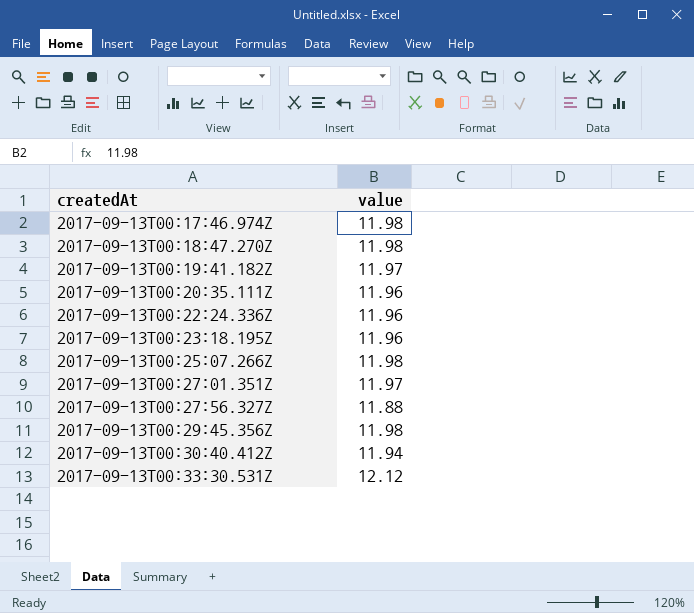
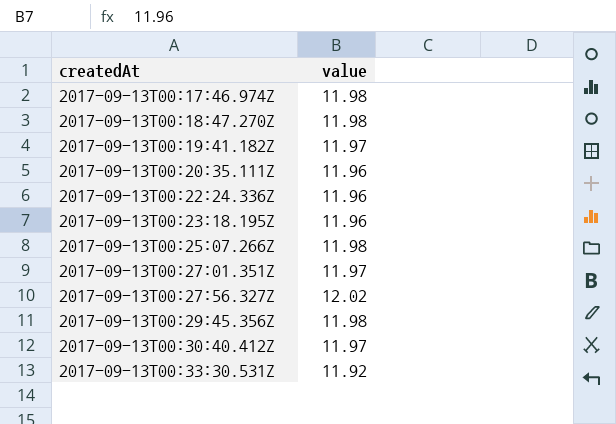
2017-09-13T00:27:56.327Z | value: 11.88 -> 12.02
2017-09-13T00:30:40.412Z | value: 11.94 -> 11.97
2017-09-13T00:33:30.531Z | value: 12.12 -> 11.92

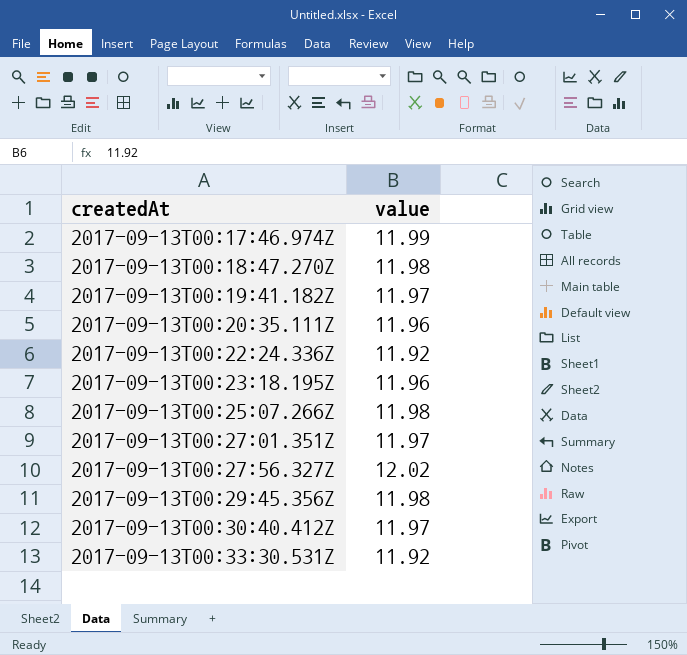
2017-09-13T00:17:46.974Z | value: 11.98 -> 11.99
2017-09-13T00:22:24.336Z | value: 11.96 -> 11.92

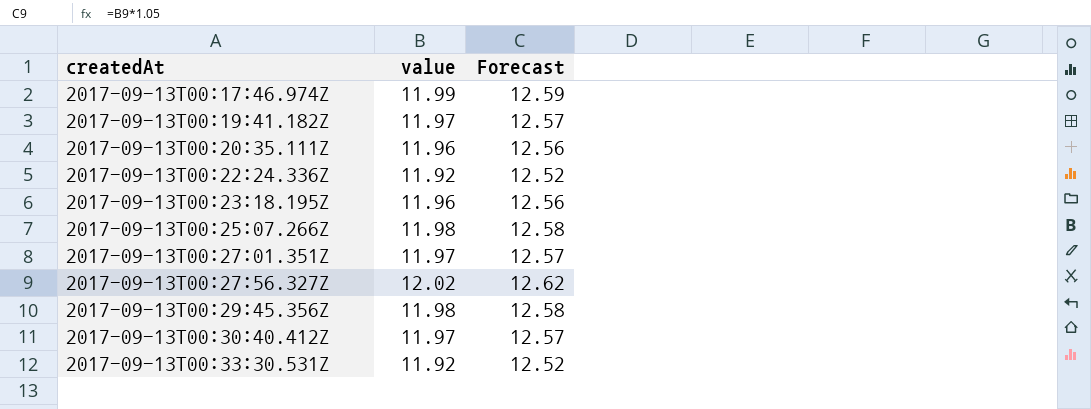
column Forecast | formula: none -> [value] * 1.05
row 2017-09-13T00:18:47.270Z: 11.98 -> none

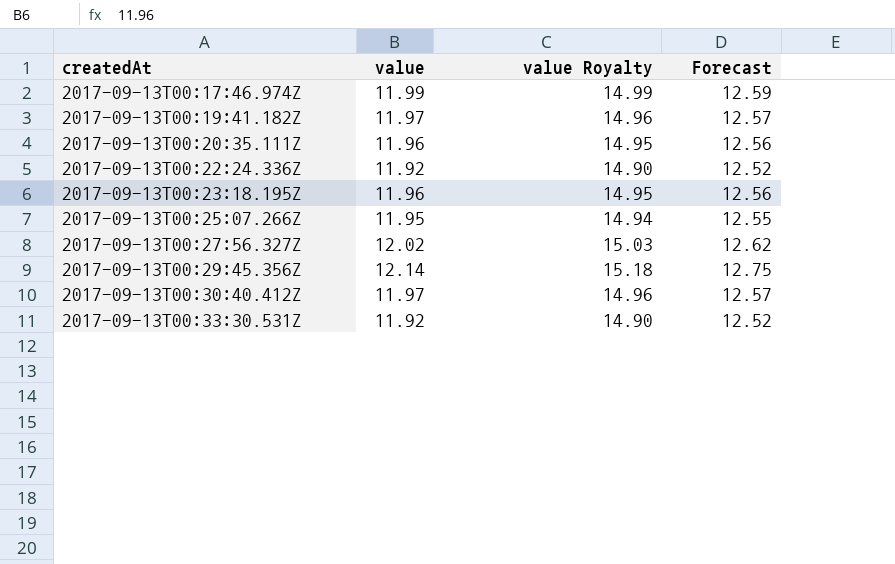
column value Royalty | formula: none -> [value] * 1.25
row 2017-09-13T00:27:01.351Z: 11.97 | 12.57 -> none
2017-09-13T00:25:07.266Z | value: 11.98 -> 11.95
2017-09-13T00:25:07.266Z | Forecast: 12.58 -> 12.55
2017-09-13T00:29:45.356Z | value: 11.98 -> 12.14
2017-09-13T00:29:45.356Z | Forecast: 12.58 -> 12.75

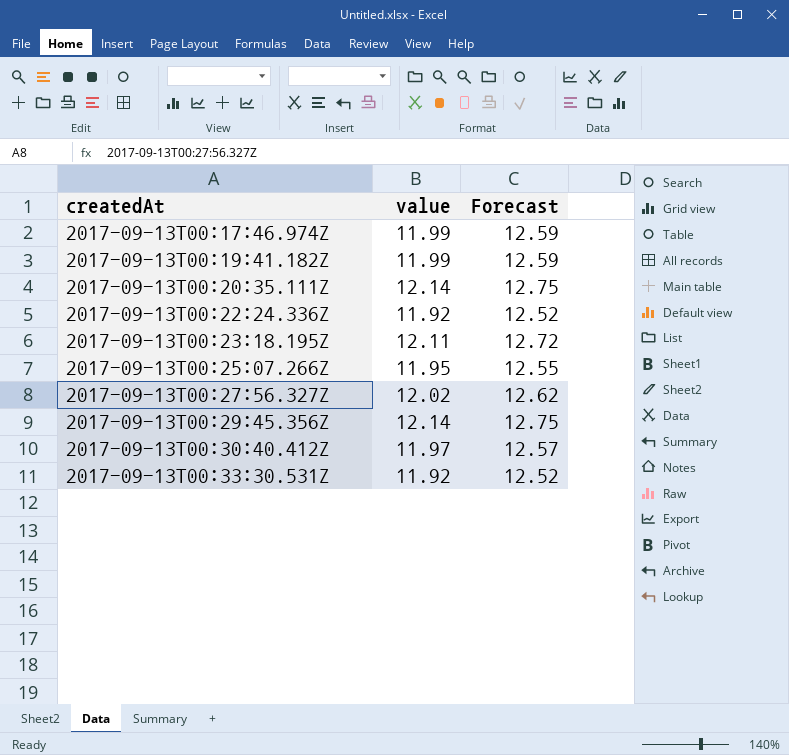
column value Royalty | formula: [value] * 1.25 -> none
2017-09-13T00:19:41.182Z | value: 11.97 -> 11.99
2017-09-13T00:19:41.182Z | Forecast: 12.57 -> 12.59
2017-09-13T00:20:35.111Z | value: 11.96 -> 12.14
2017-09-13T00:20:35.111Z | Forecast: 12.56 -> 12.75
2017-09-13T00:23:18.195Z | value: 11.96 -> 12.11
2017-09-13T00:23:18.195Z | Forecast: 12.56 -> 12.72

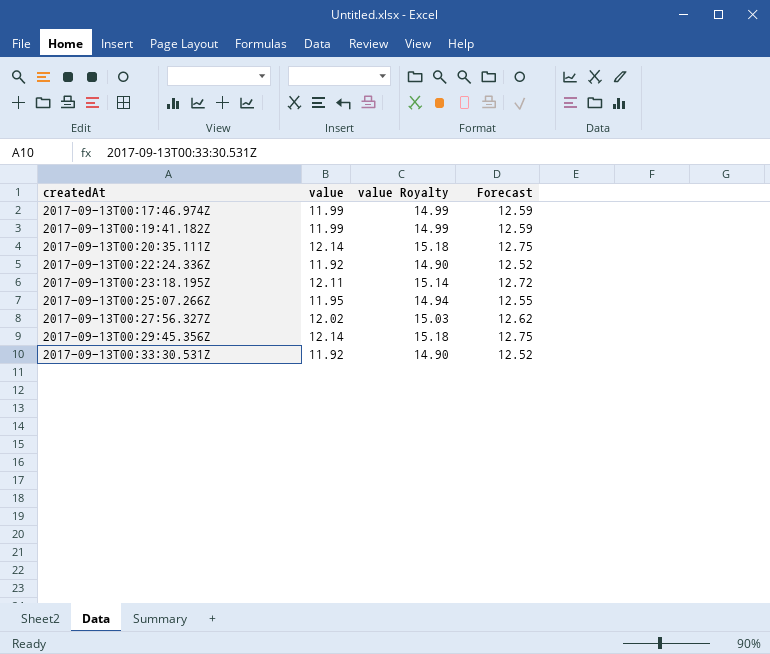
column value Royalty | formula: none -> [value] * 1.25
row 2017-09-13T00:30:40.412Z: 11.97 | 12.57 -> none

